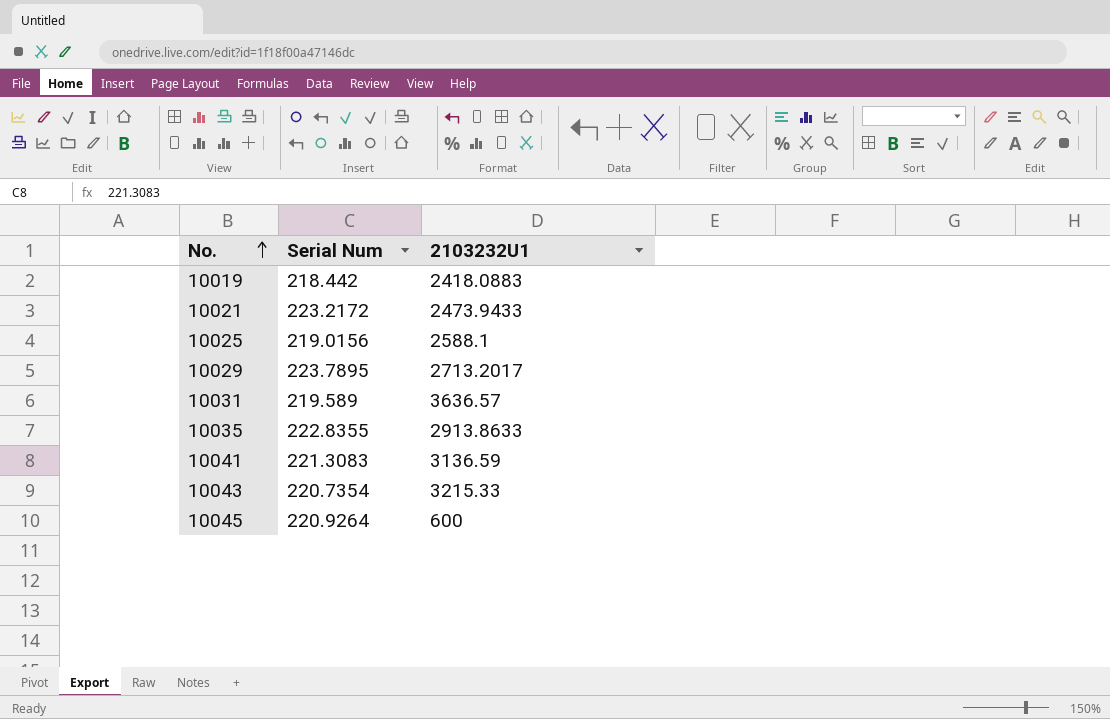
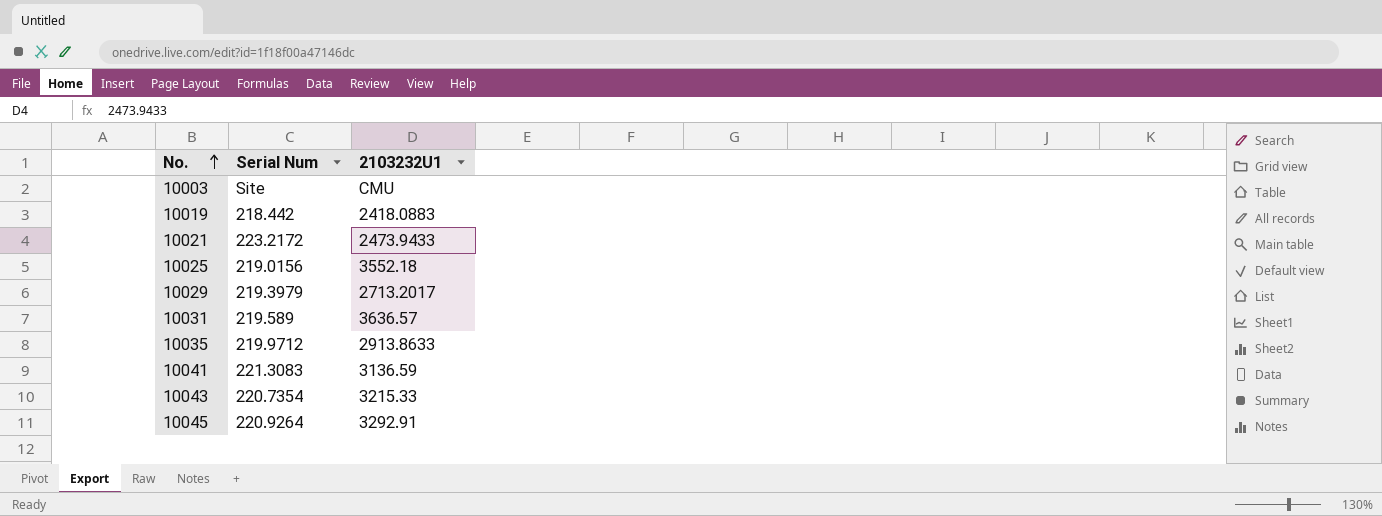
row 10003: none -> Site | CMU
10025 | 2103232U1: 2588.1 -> 3552.18
10029 | Serial Num: 223.7895 -> 219.3979
10035 | Serial Num: 222.8355 -> 219.9712
10045 | 2103232U1: 600 -> 3292.91

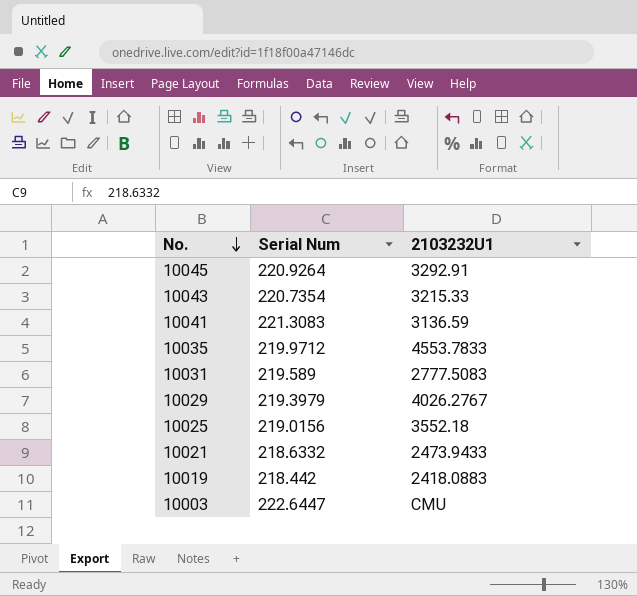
row order: No. ascending -> No. descending
10035 | 2103232U1: 2913.8633 -> 4553.7833
10031 | 2103232U1: 3636.57 -> 2777.5083
10029 | 2103232U1: 2713.2017 -> 4026.2767
10021 | Serial Num: 223.2172 -> 218.6332
10003 | Serial Num: Site -> 222.6447

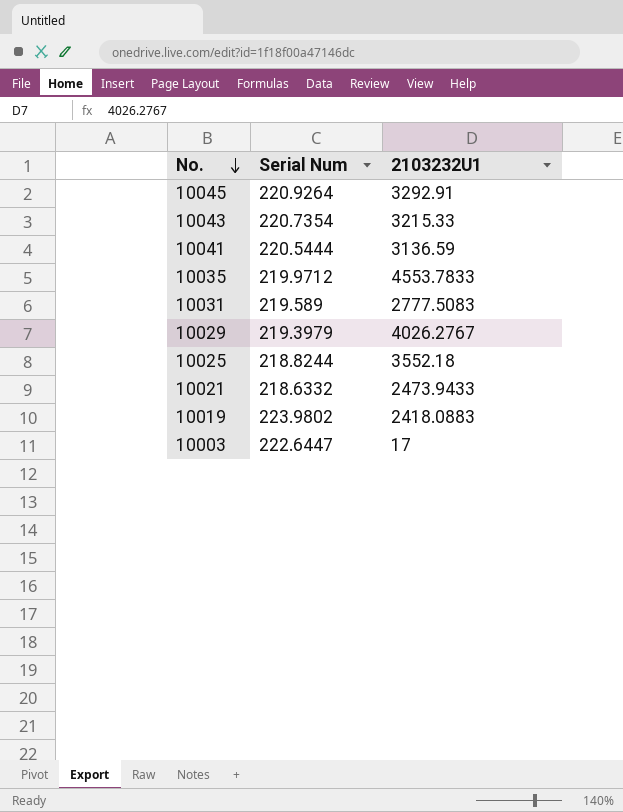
10041 | Serial Num: 221.3083 -> 220.5444
10025 | Serial Num: 219.0156 -> 218.8244
10019 | Serial Num: 218.442 -> 223.9802
10003 | 2103232U1: CMU -> 17

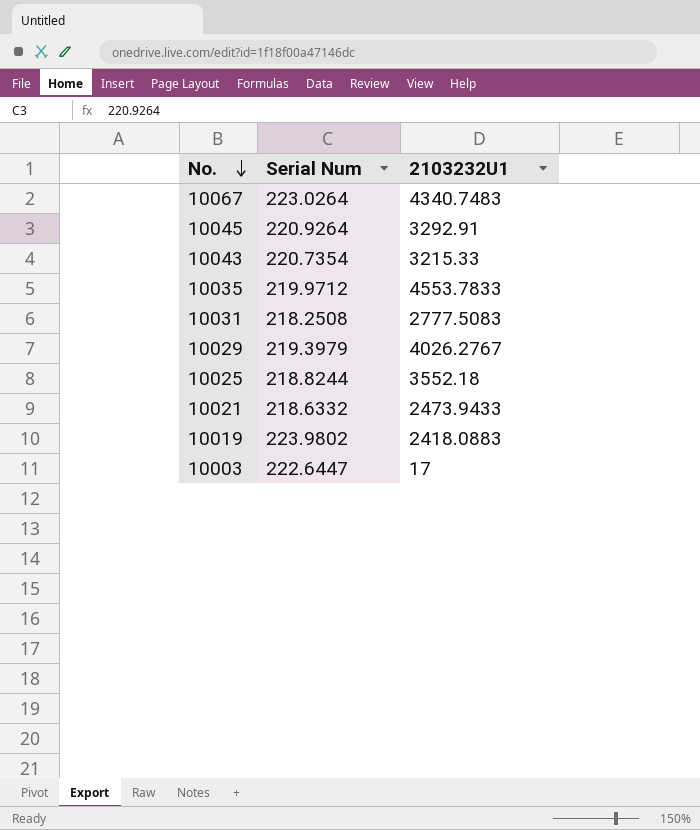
row 10041: 220.5444 | 3136.59 -> none
row 10067: none -> 223.0264 | 4340.7483
10031 | Serial Num: 219.589 -> 218.2508

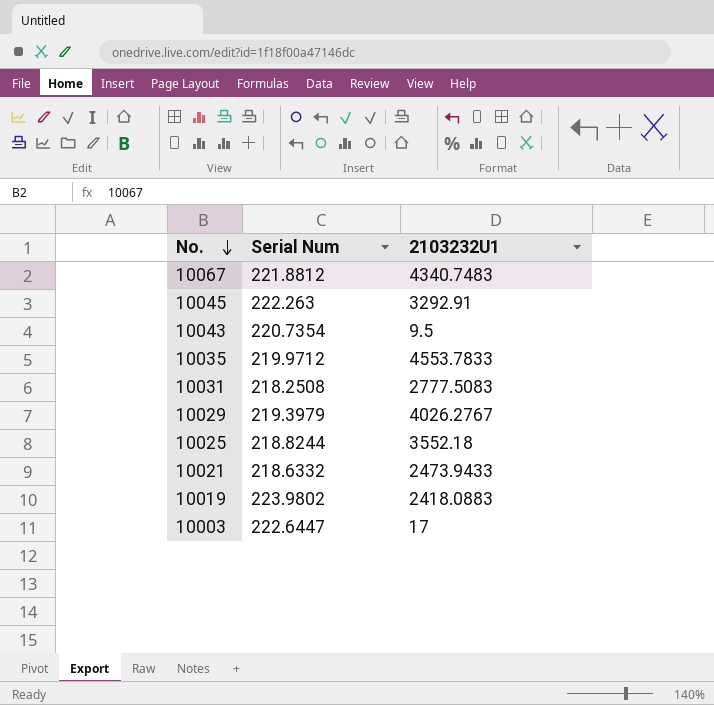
10067 | Serial Num: 223.0264 -> 221.8812
10045 | Serial Num: 220.9264 -> 222.263
10043 | 2103232U1: 3215.33 -> 9.5

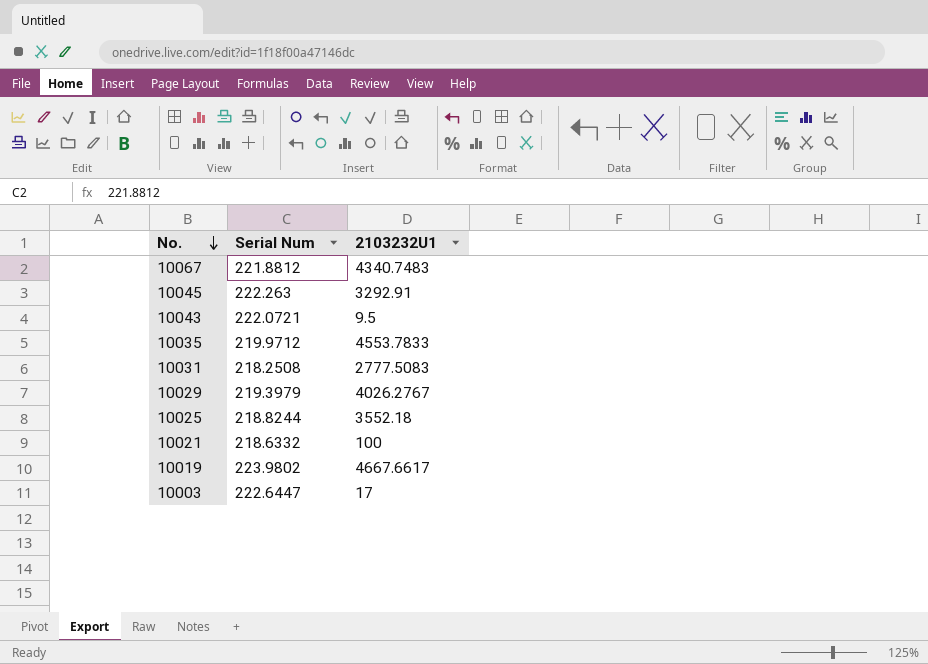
10043 | Serial Num: 220.7354 -> 222.0721
10021 | 2103232U1: 2473.9433 -> 100
10019 | 2103232U1: 2418.0883 -> 4667.6617

